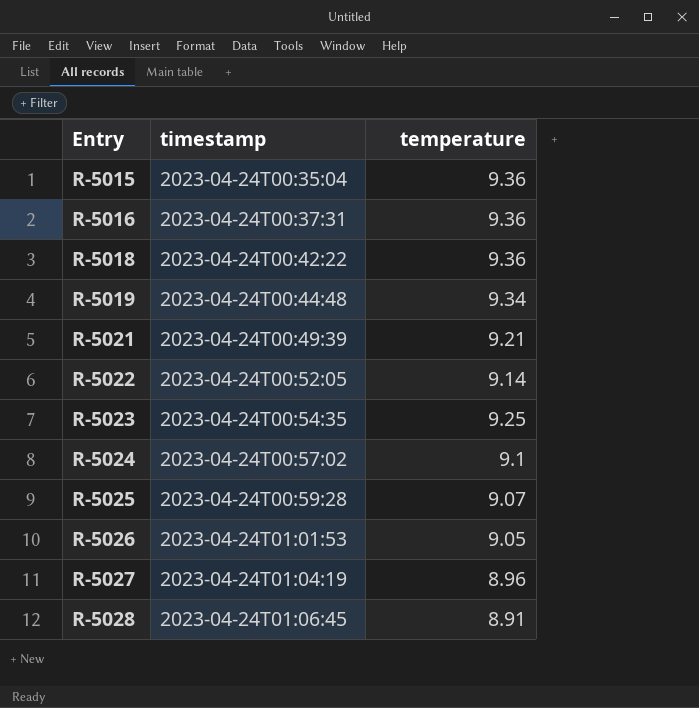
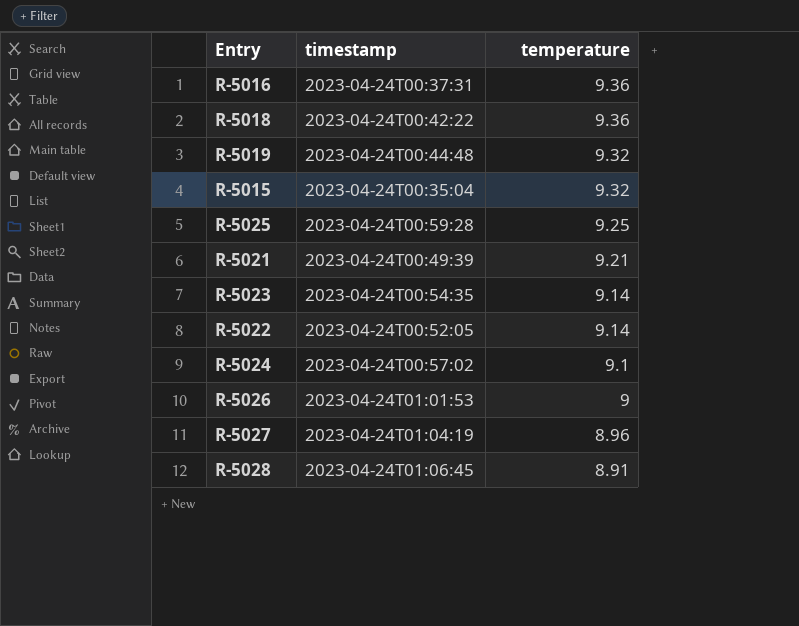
row order: Entry ascending -> temperature descending
R-5019 | temperature: 9.34 -> 9.32
R-5015 | temperature: 9.36 -> 9.32
R-5025 | temperature: 9.07 -> 9.25
R-5023 | temperature: 9.25 -> 9.14
R-5026 | temperature: 9.05 -> 9

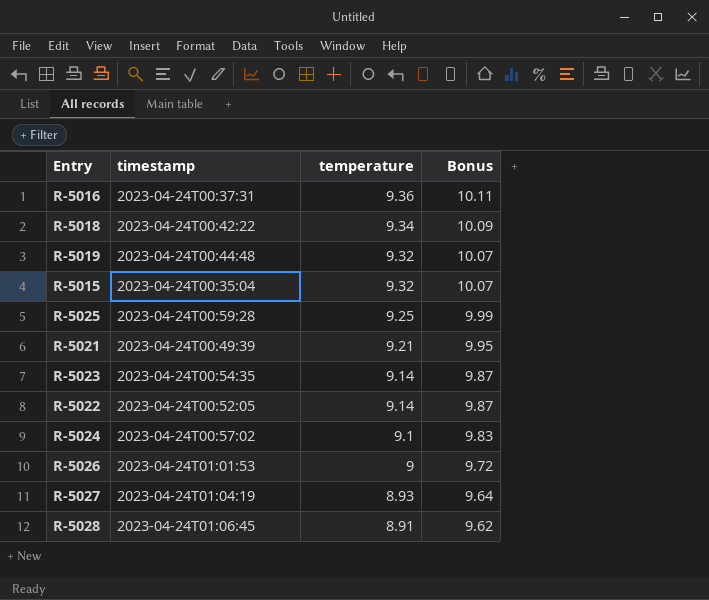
column Bonus | formula: none -> [temperature] * 1.08
R-5018 | temperature: 9.36 -> 9.34
R-5027 | temperature: 8.96 -> 8.93

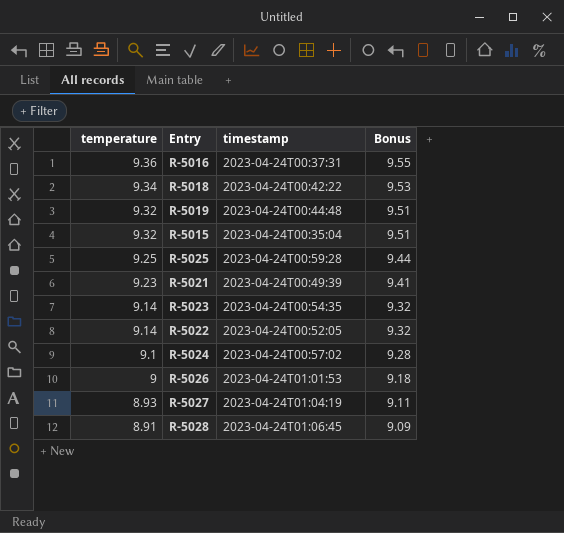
column temperature | position: 3 -> 1
column Bonus | formula: [temperature] * 1.08 -> [temperature] * 1.02
R-5021 | temperature: 9.21 -> 9.23

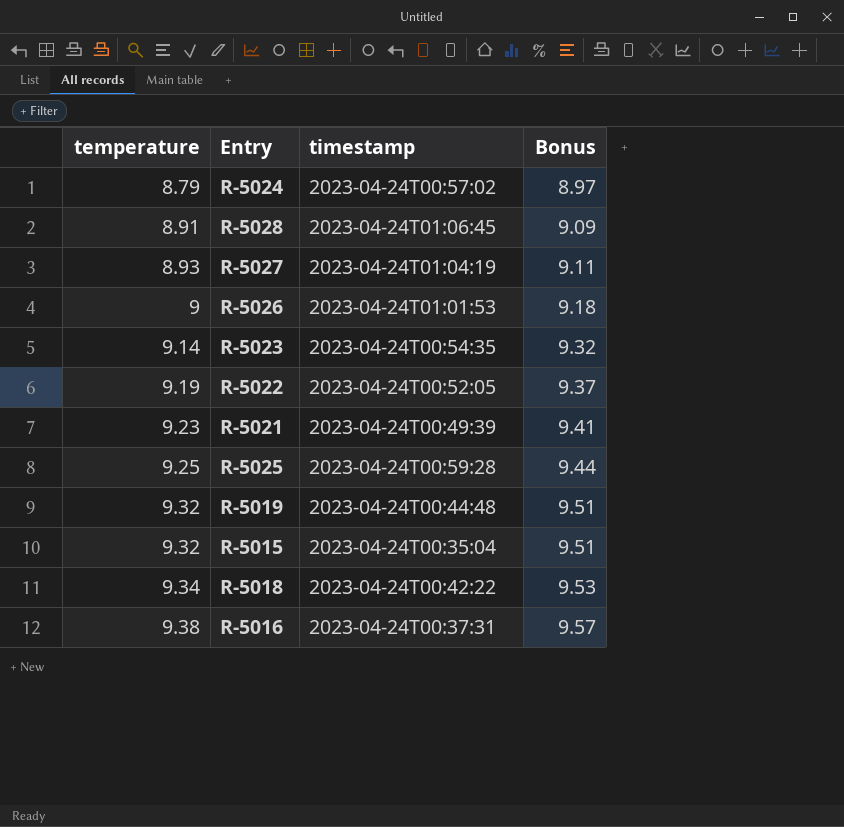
row order: temperature descending -> temperature ascending
R-5024 | temperature: 9.1 -> 8.79
R-5024 | Bonus: 9.28 -> 8.97
R-5022 | temperature: 9.14 -> 9.19
R-5022 | Bonus: 9.32 -> 9.37
R-5016 | temperature: 9.36 -> 9.38
R-5016 | Bonus: 9.55 -> 9.57

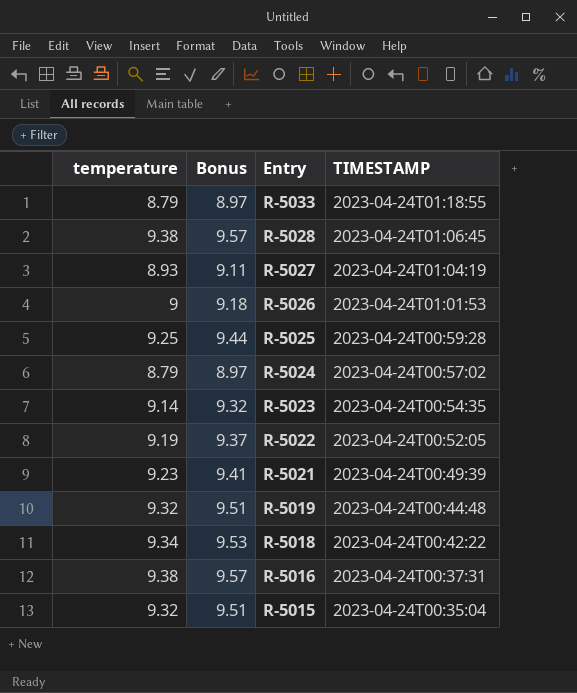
row order: temperature ascending -> Entry descending
column Bonus | position: 4 -> 2
column name: timestamp -> TIMESTAMP
row R-5033: none -> 8.79 | 8.97 | 2023-04-24T01:18:55
R-5028 | temperature: 8.91 -> 9.38
R-5028 | Bonus: 9.09 -> 9.57

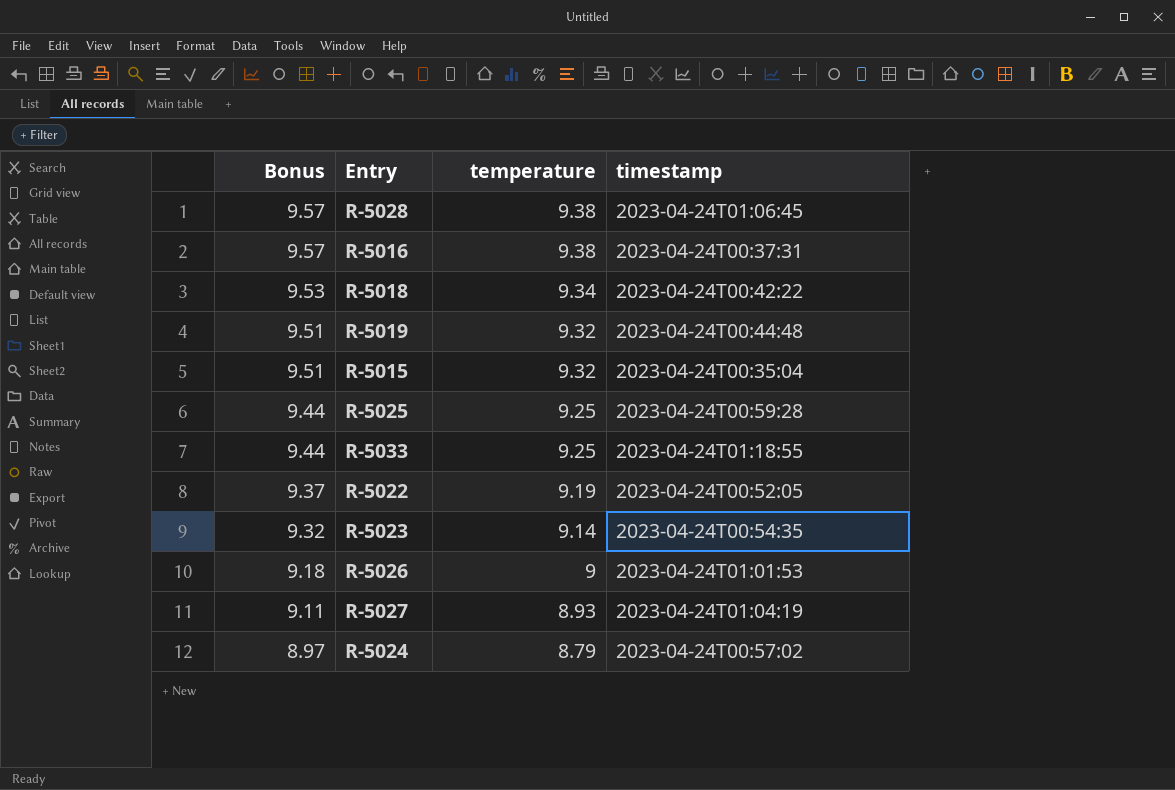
row order: Entry descending -> Bonus descending
column temperature | position: 1 -> 3
column name: TIMESTAMP -> timestamp
row R-5021: 9.23 | 9.41 | 2023-04-24T00:49:39 -> none
R-5033 | Bonus: 8.97 -> 9.44
R-5033 | temperature: 8.79 -> 9.25

